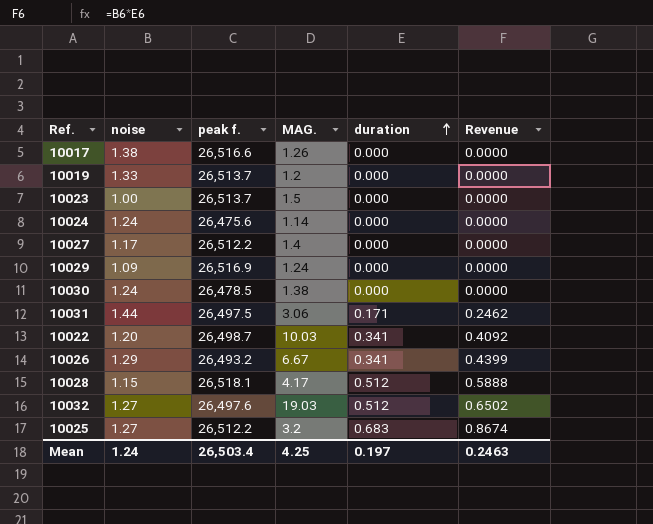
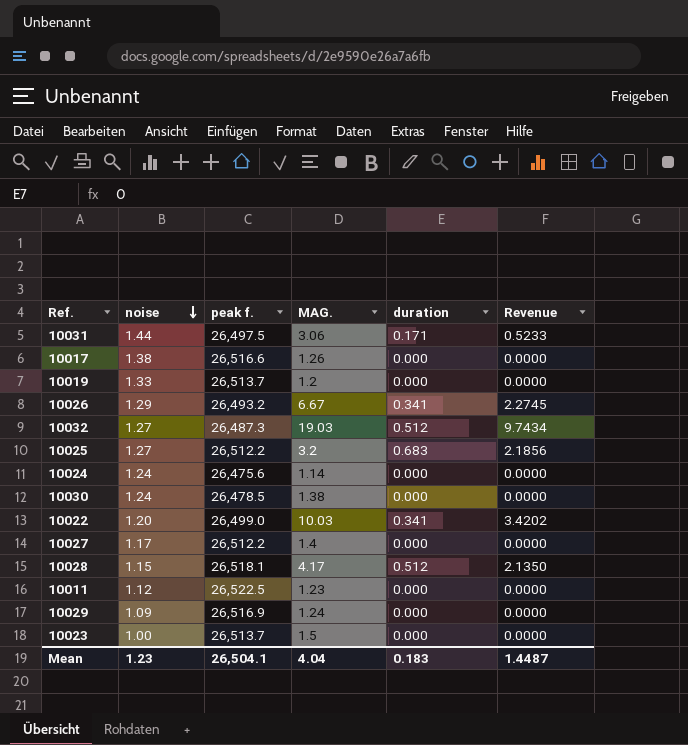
row order: duration ascending -> noise descending
column Revenue | formula: [noise] * [duration] -> [MAG.] * [duration]
10032 | peak f.: 26,497.6 -> 26,487.3
10022 | peak f.: 26,498.7 -> 26,499.0
row 10011: none -> 1.12 | 26,522.5 | 1.23 | 0.000 | 0.0000
Mean | noise: 1.24 -> 1.23
Mean | peak f.: 26,503.4 -> 26,504.1
Mean | MAG.: 4.25 -> 4.04
Mean | duration: 0.197 -> 0.183
Mean | Revenue: 0.2463 -> 1.4487

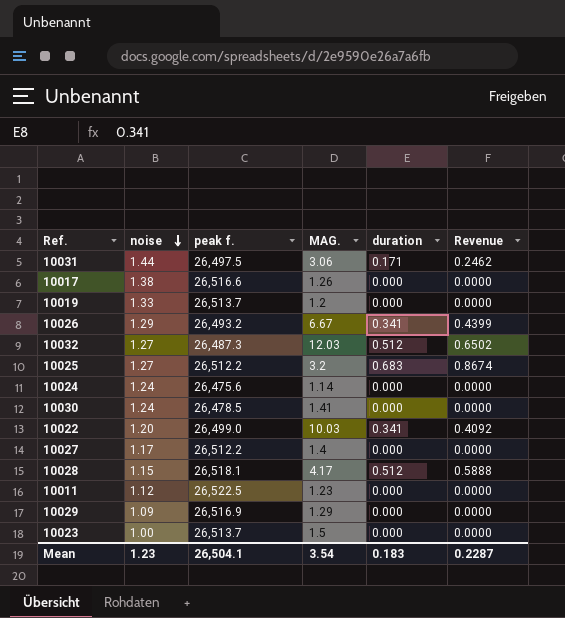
column Revenue | formula: [MAG.] * [duration] -> [noise] * [duration]
10032 | MAG.: 19.03 -> 12.03
10030 | MAG.: 1.38 -> 1.41
10029 | MAG.: 1.24 -> 1.29
Mean | MAG.: 4.04 -> 3.54
Mean | Revenue: 1.4487 -> 0.2287

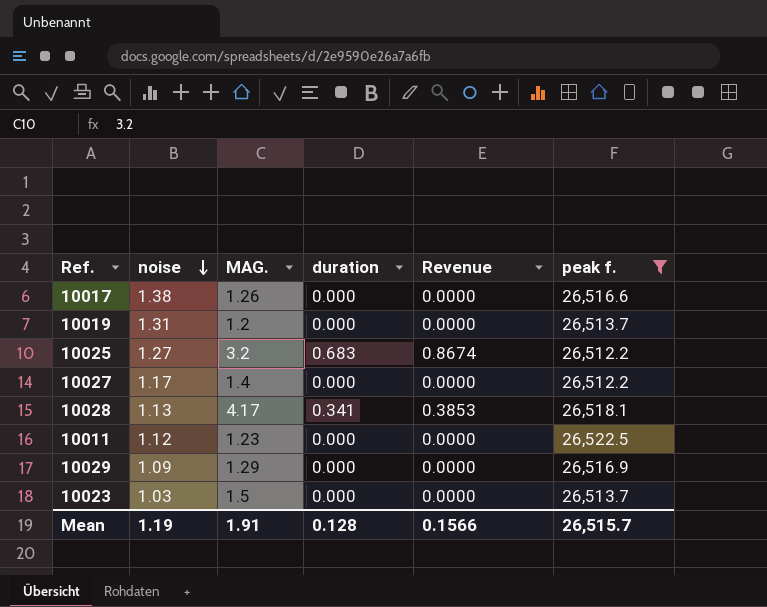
filter: none -> peak f. >= 26,512.2
column peak f. | position: 3 -> 6
10019 | noise: 1.33 -> 1.31
10028 | noise: 1.15 -> 1.13
10028 | duration: 0.512 -> 0.341
10028 | Revenue: 0.5888 -> 0.3853
10023 | noise: 1.00 -> 1.03
Mean | noise: 1.23 -> 1.19
Mean | MAG.: 3.54 -> 1.91
Mean | duration: 0.183 -> 0.128
Mean | Revenue: 0.2287 -> 0.1566
Mean | peak f.: 26,504.1 -> 26,515.7

